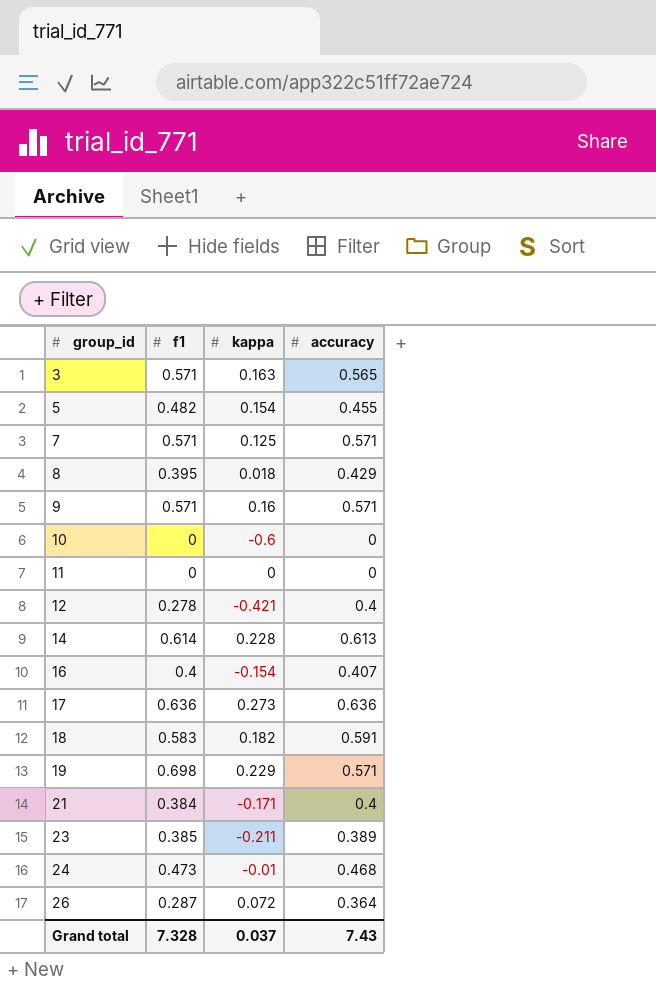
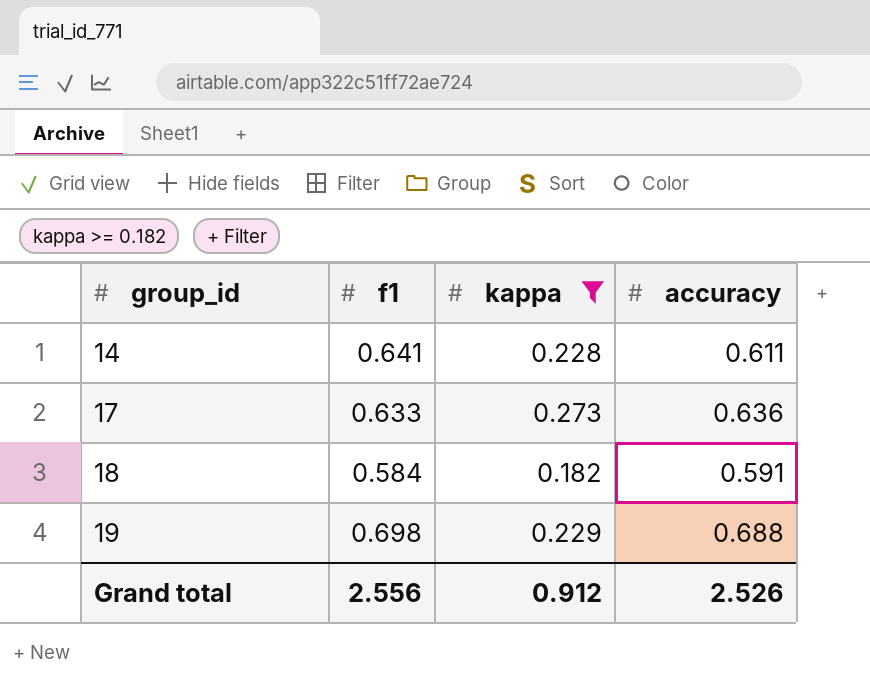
filter: none -> kappa >= 0.182
14 | f1: 0.614 -> 0.641
14 | accuracy: 0.613 -> 0.611
17 | f1: 0.636 -> 0.633
18 | f1: 0.583 -> 0.584
19 | accuracy: 0.571 -> 0.688
Grand total | f1: 7.328 -> 2.556
Grand total | kappa: 0.037 -> 0.912
Grand total | accuracy: 7.43 -> 2.526

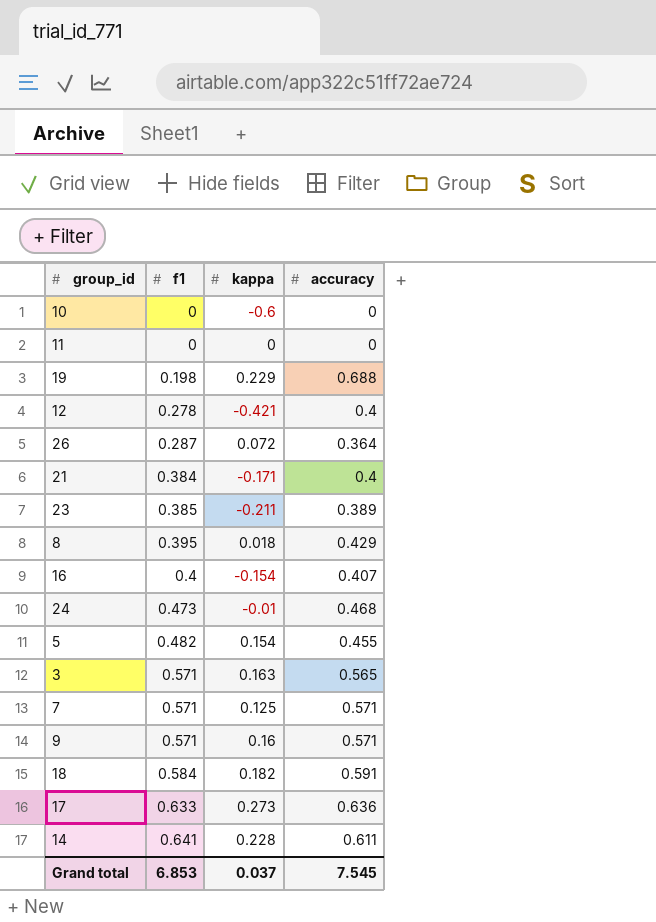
filter: kappa >= 0.182 -> none
row order: group_id ascending -> f1 ascending
19 | f1: 0.698 -> 0.198
Grand total | f1: 2.556 -> 6.853
Grand total | kappa: 0.912 -> 0.037
Grand total | accuracy: 2.526 -> 7.545

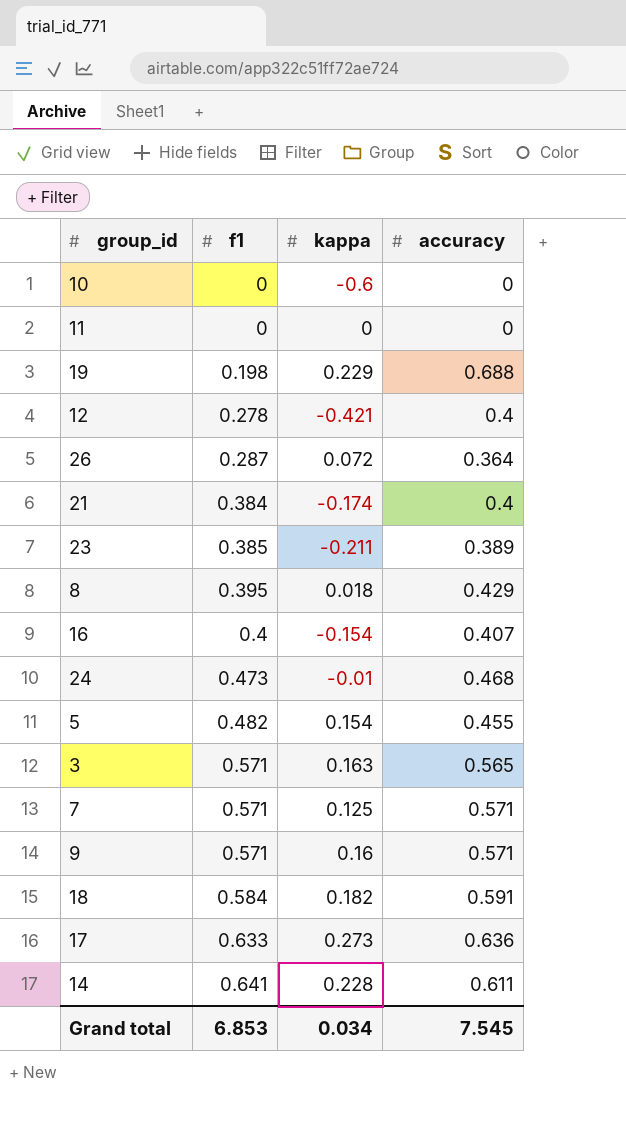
21 | kappa: -0.171 -> -0.174
Grand total | kappa: 0.037 -> 0.034

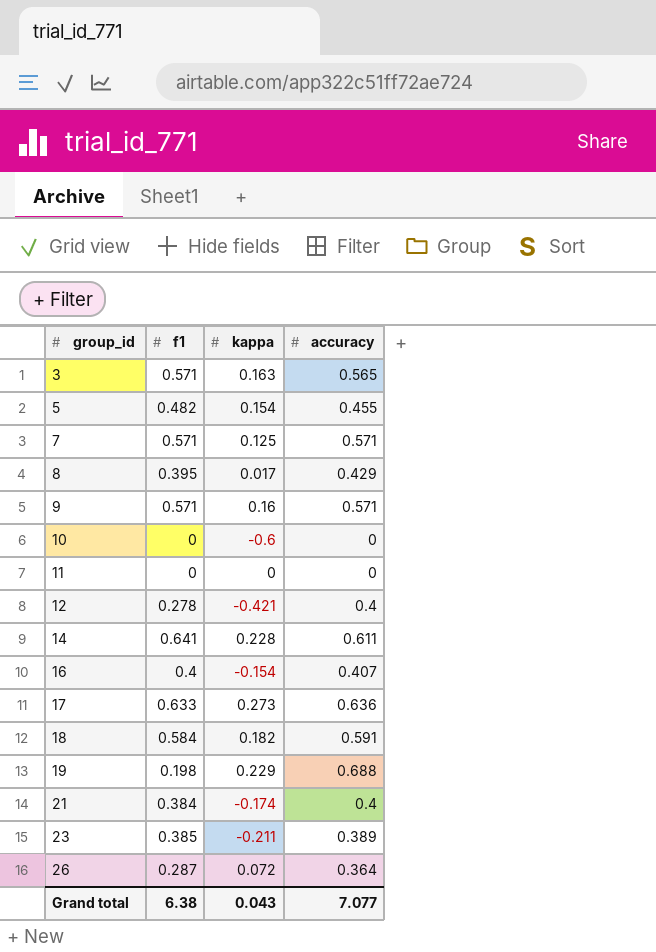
row order: f1 ascending -> group_id ascending
row 24: 0.473 | -0.01 | 0.468 -> none
8 | kappa: 0.018 -> 0.017
Grand total | f1: 6.853 -> 6.38
Grand total | kappa: 0.034 -> 0.043
Grand total | accuracy: 7.545 -> 7.077

